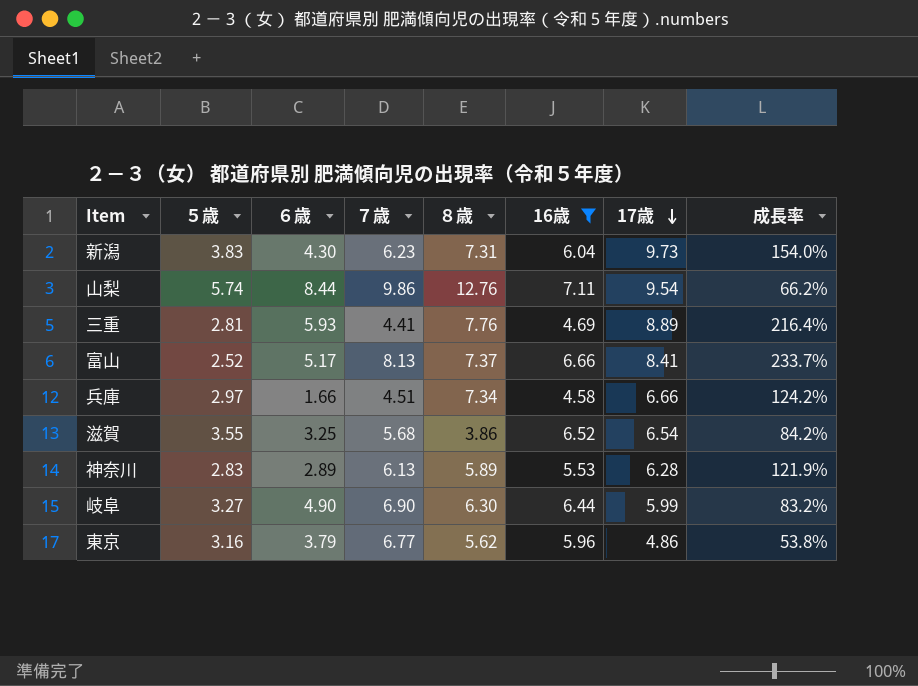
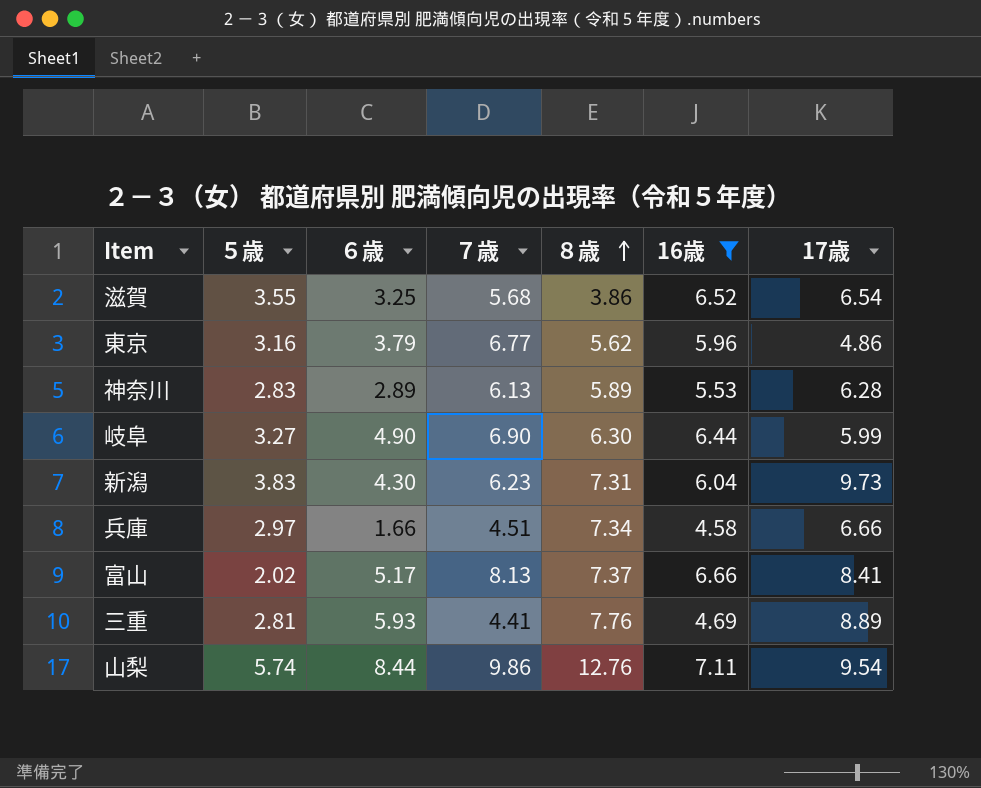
row order: 17歳 descending -> ８歳 ascending
column 成長率 | formula: ([17歳] - [５歳]) / [５歳] -> none
富山 | ５歳: 2.52 -> 2.02

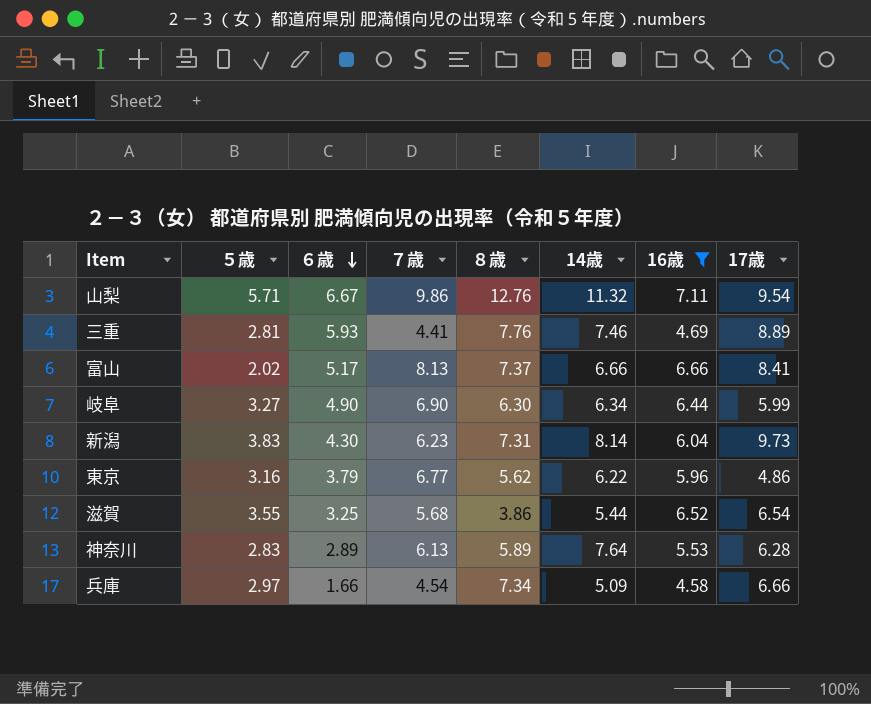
row order: ８歳 ascending -> ６歳 descending
column 14歳 | position: none -> 6
山梨 | ５歳: 5.74 -> 5.71
山梨 | ６歳: 8.44 -> 6.67
兵庫 | ７歳: 4.51 -> 4.54

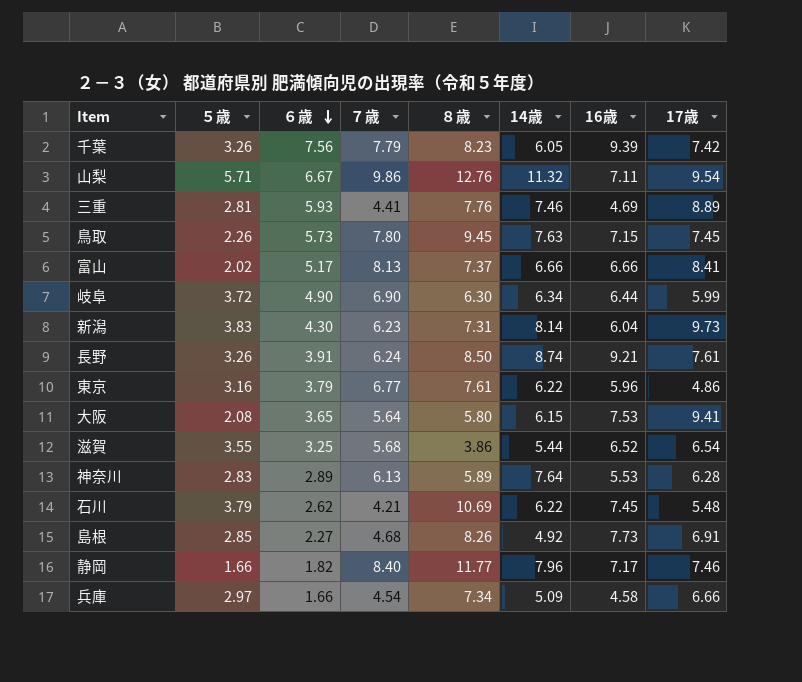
filter: 16歳 <= 7.11 -> none
岐阜 | ５歳: 3.27 -> 3.72
東京 | ８歳: 5.62 -> 7.61

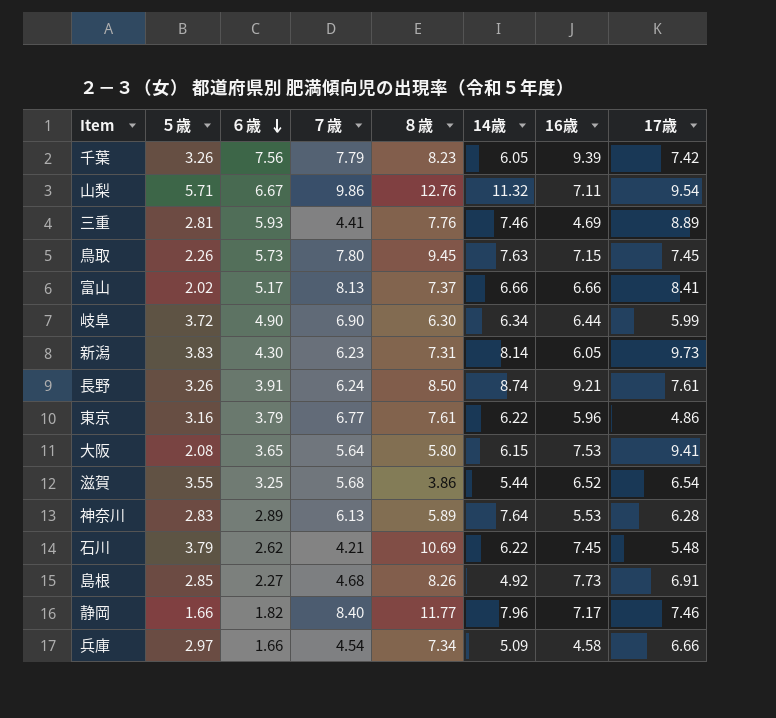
新潟 | 16歳: 6.04 -> 6.05

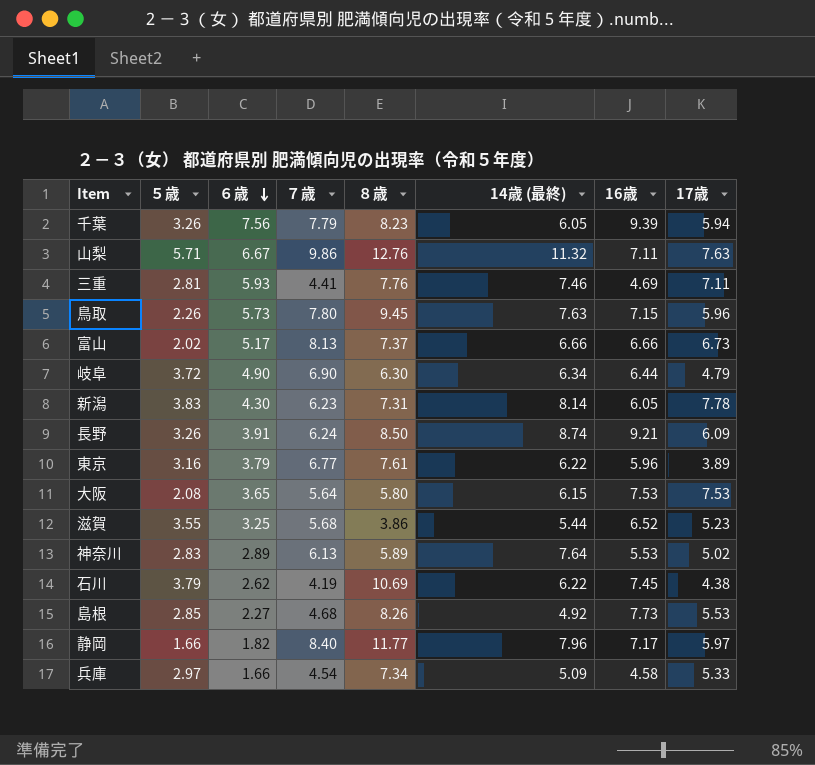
column name: 14歳 -> 14歳 (最終)
千葉 | 17歳: 7.42 -> 5.94
山梨 | 17歳: 9.54 -> 7.63
三重 | 17歳: 8.89 -> 7.11
鳥取 | 17歳: 7.45 -> 5.96
富山 | 17歳: 8.41 -> 6.73
岐阜 | 17歳: 5.99 -> 4.79
新潟 | 17歳: 9.73 -> 7.78
長野 | 17歳: 7.61 -> 6.09
東京 | 17歳: 4.86 -> 3.89
大阪 | 17歳: 9.41 -> 7.53
滋賀 | 17歳: 6.54 -> 5.23
神奈川 | 17歳: 6.28 -> 5.02
石川 | ７歳: 4.21 -> 4.19
石川 | 17歳: 5.48 -> 4.38
島根 | 17歳: 6.91 -> 5.53
静岡 | 17歳: 7.46 -> 5.97
兵庫 | 17歳: 6.66 -> 5.33

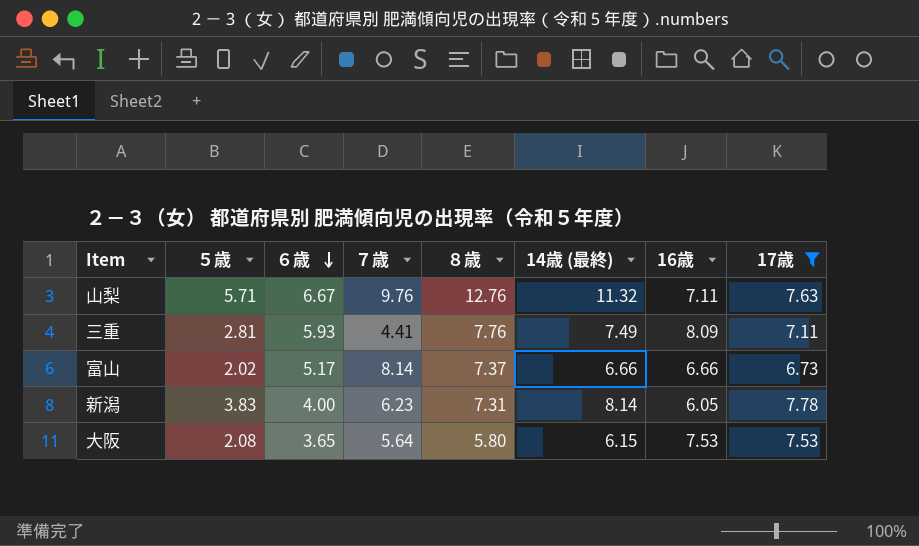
filter: none -> 17歳 >= 6.73
山梨 | ７歳: 9.86 -> 9.76
三重 | 14歳 (最終): 7.46 -> 7.49
三重 | 16歳: 4.69 -> 8.09
富山 | ７歳: 8.13 -> 8.14
新潟 | ６歳: 4.30 -> 4.00

